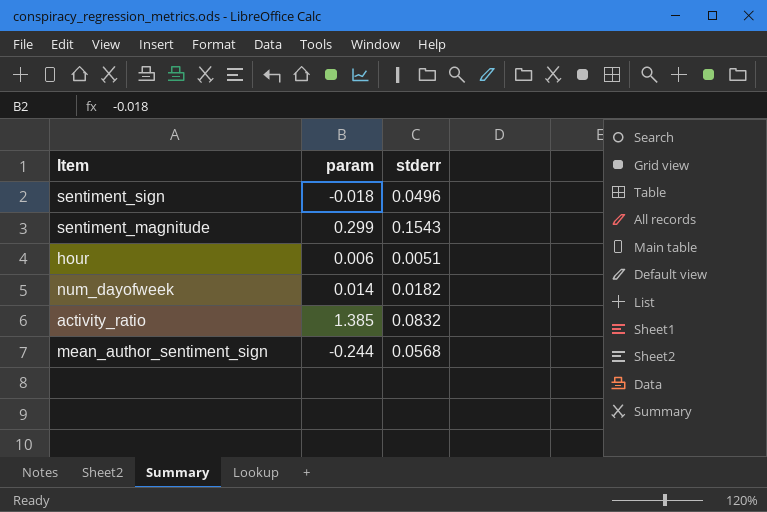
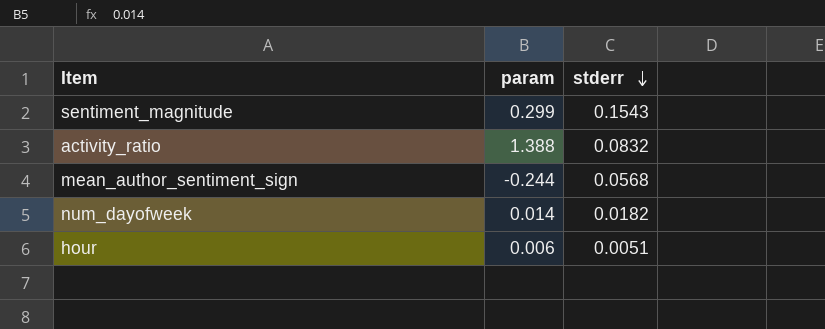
row order: none -> stderr descending
row sentiment_sign: -0.018 | 0.0496 -> none
activity_ratio | param: 1.385 -> 1.388

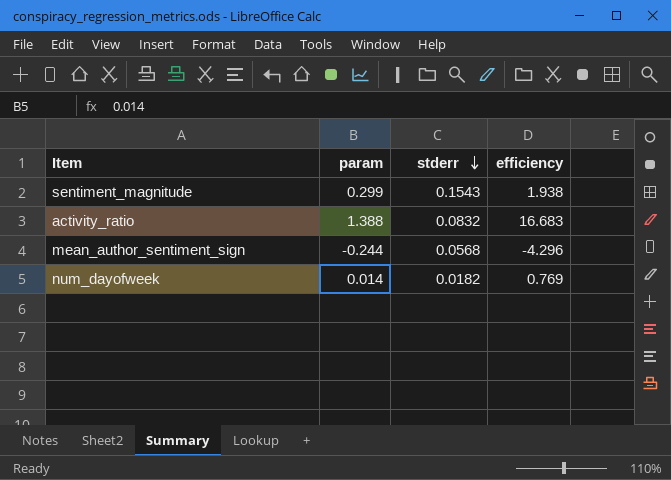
column efficiency | formula: none -> [param] / [stderr]
row hour: 0.006 | 0.0051 -> none

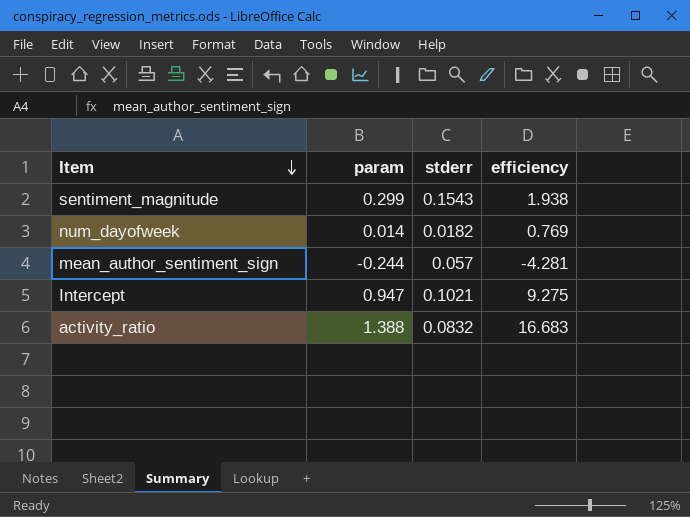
row order: stderr descending -> Item descending
mean_author_sentiment_sign | stderr: 0.0568 -> 0.057
mean_author_sentiment_sign | efficiency: -4.296 -> -4.281
row Intercept: none -> 0.947 | 0.1021 | 9.275

